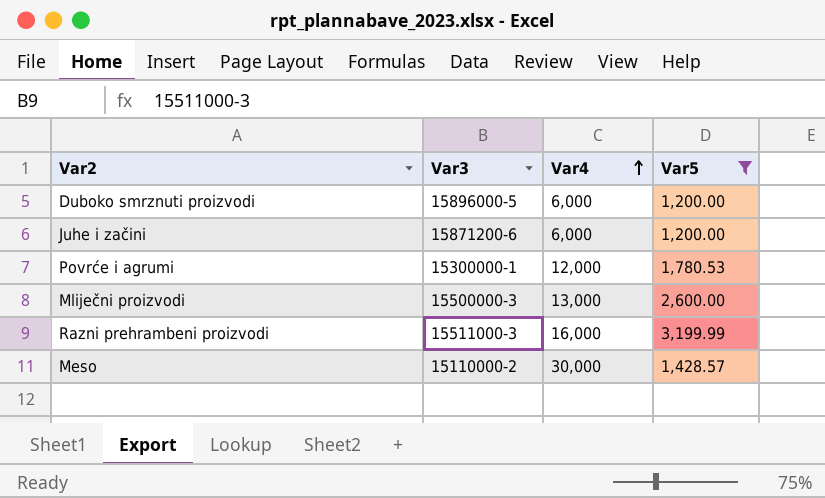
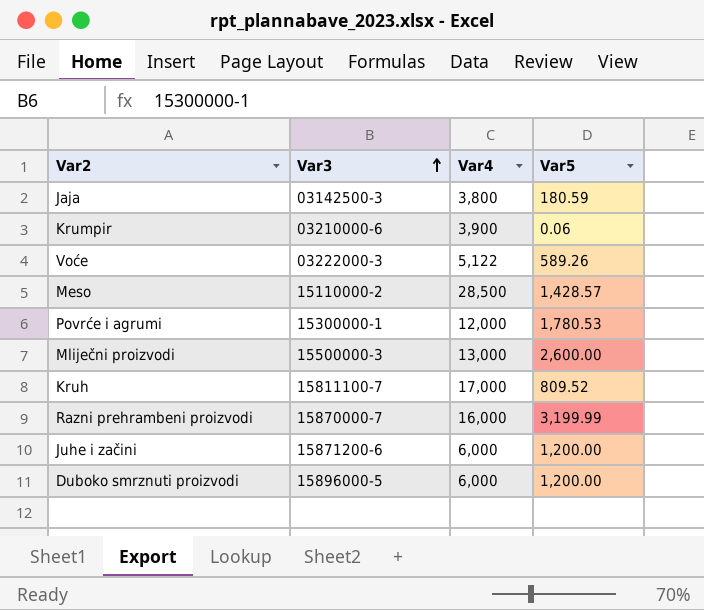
filter: Var5 >= 1,200.00 -> none
row order: Var4 ascending -> Var3 ascending
Meso | Var4: 30,000 -> 28,500
Razni prehrambeni proizvodi | Var3: 15511000-3 -> 15870000-7

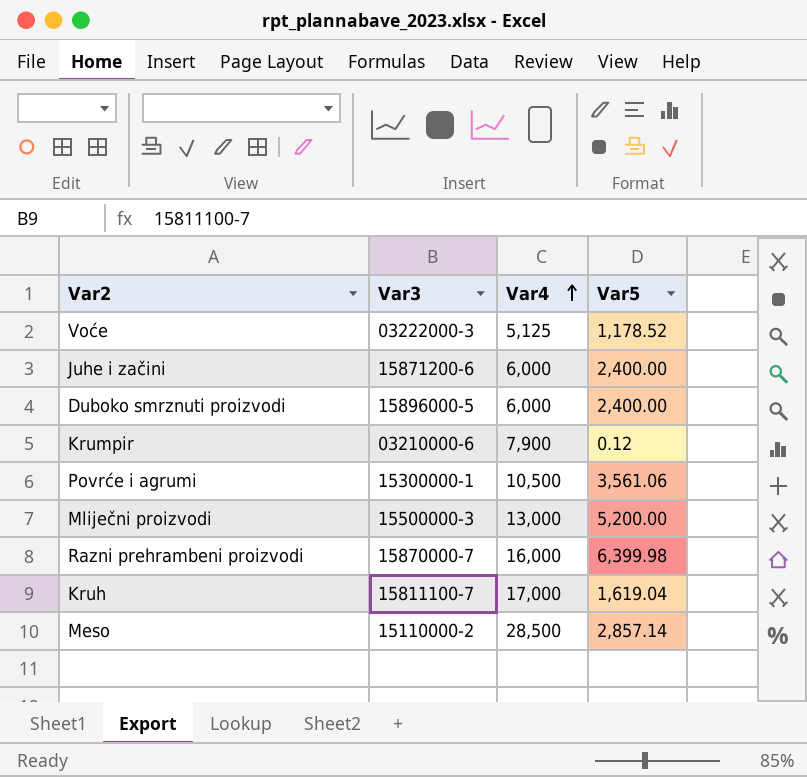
row order: Var3 ascending -> Var4 ascending
row Jaja: 03142500-3 | 3,800 | 180.59 -> none
Voće | Var4: 5,122 -> 5,125
Voće | Var5: 589.26 -> 1,178.52
Juhe i začini | Var5: 1,200.00 -> 2,400.00
Duboko smrznuti proizvodi | Var5: 1,200.00 -> 2,400.00
Krumpir | Var4: 3,900 -> 7,900
Krumpir | Var5: 0.06 -> 0.12
Povrće i agrumi | Var4: 12,000 -> 10,500
Povrće i agrumi | Var5: 1,780.53 -> 3,561.06
Mliječni proizvodi | Var5: 2,600.00 -> 5,200.00
Razni prehrambeni proizvodi | Var5: 3,199.99 -> 6,399.98
Kruh | Var5: 809.52 -> 1,619.04
Meso | Var5: 1,428.57 -> 2,857.14

